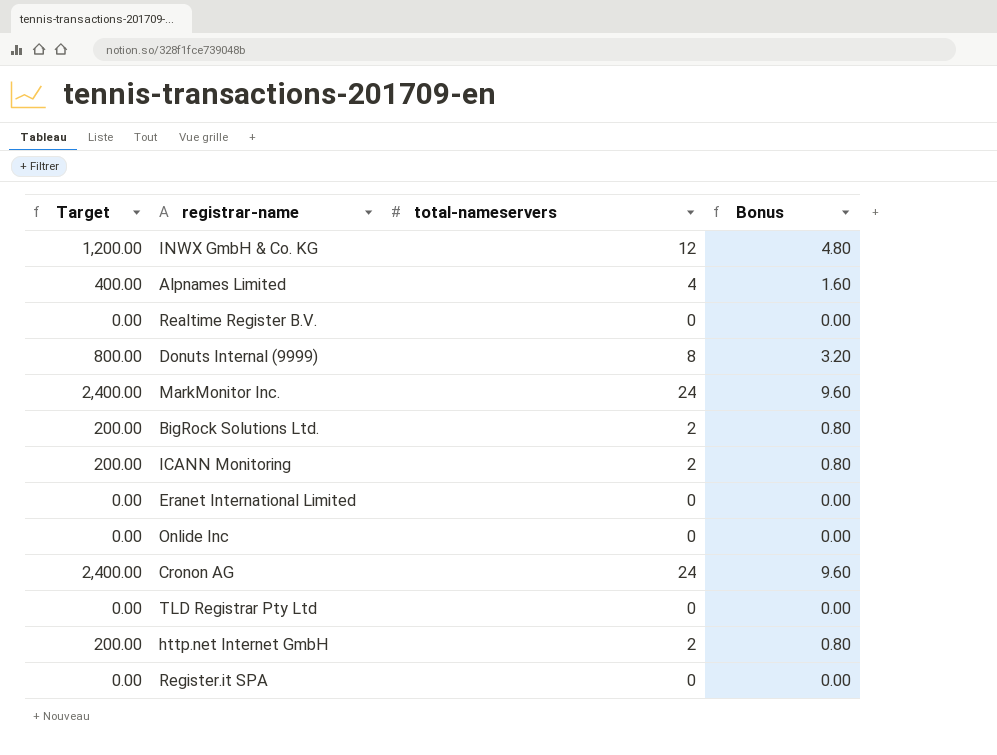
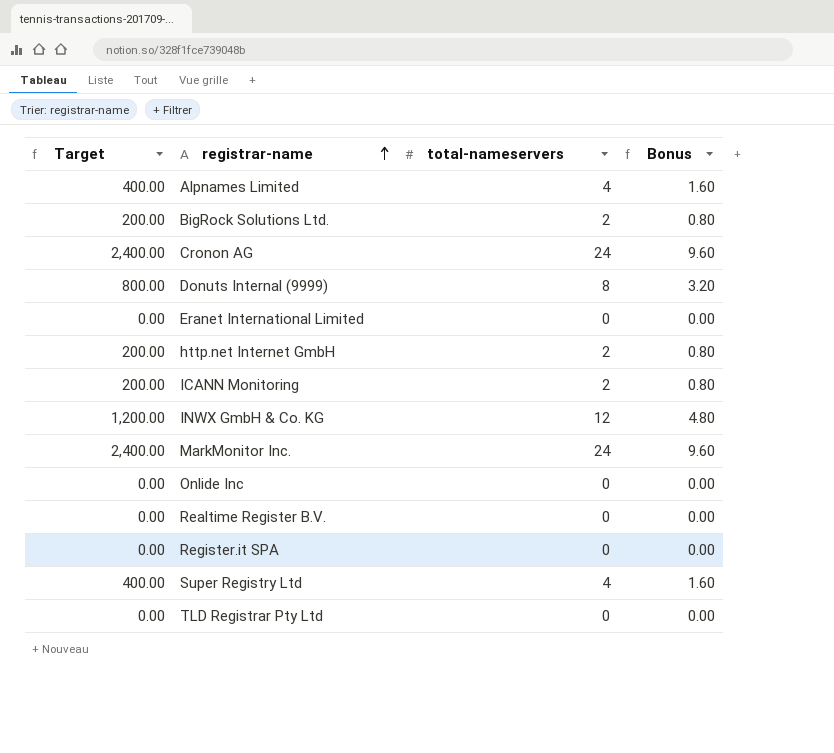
row order: none -> registrar-name ascending
row Super Registry Ltd: none -> 400.00 | 4 | 1.60

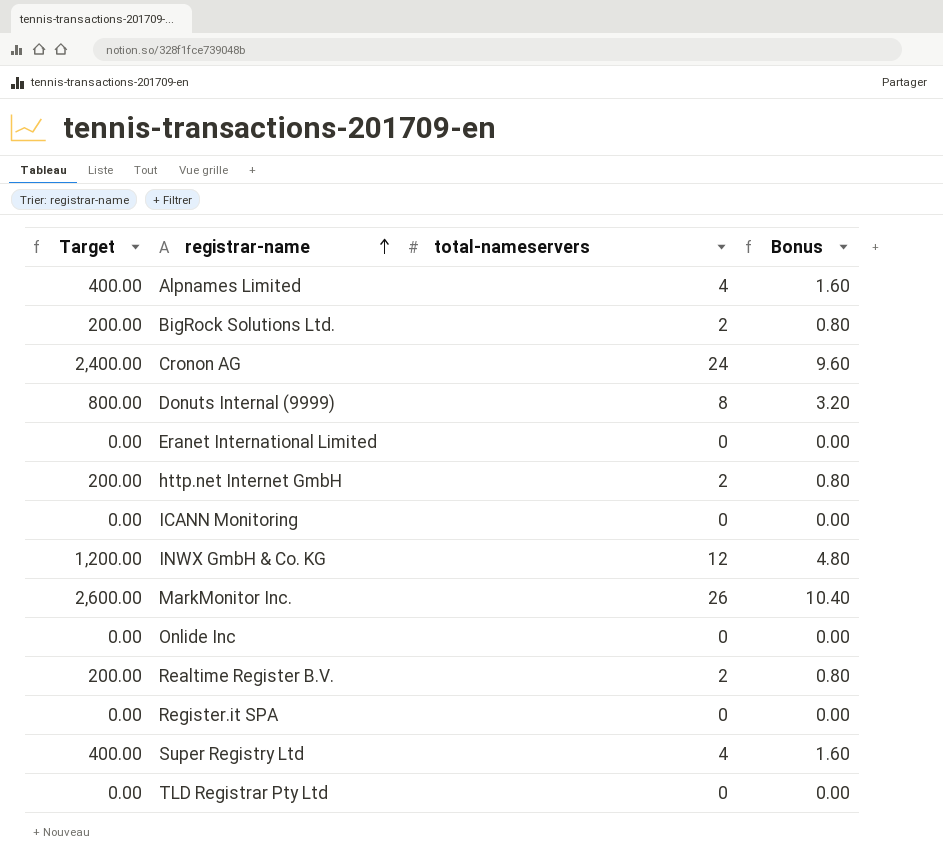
ICANN Monitoring | Target: 200.00 -> 0.00
ICANN Monitoring | total-nameservers: 2 -> 0
ICANN Monitoring | Bonus: 0.80 -> 0.00
MarkMonitor Inc. | Target: 2,400.00 -> 2,600.00
MarkMonitor Inc. | total-nameservers: 24 -> 26
MarkMonitor Inc. | Bonus: 9.60 -> 10.40
Realtime Register B.V. | Target: 0.00 -> 200.00
Realtime Register B.V. | total-nameservers: 0 -> 2
Realtime Register B.V. | Bonus: 0.00 -> 0.80

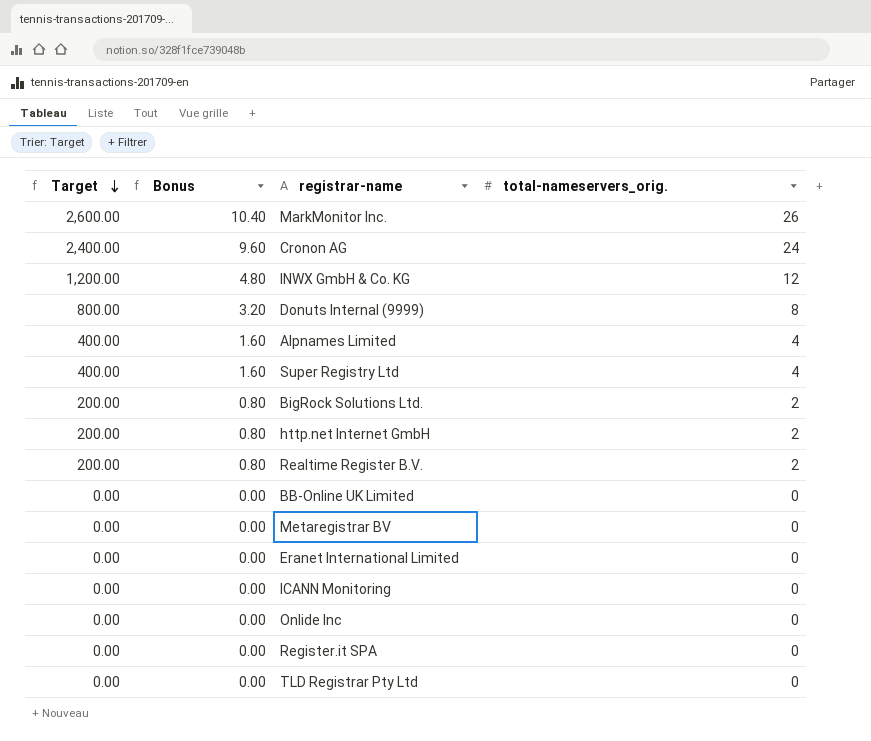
row order: registrar-name ascending -> Target descending
column Bonus | position: 4 -> 2
column name: total-nameservers -> total-nameservers_orig.
row BB-Online UK Limited: none -> 0.00 | 0.00 | 0
row Metaregistrar BV: none -> 0.00 | 0.00 | 0

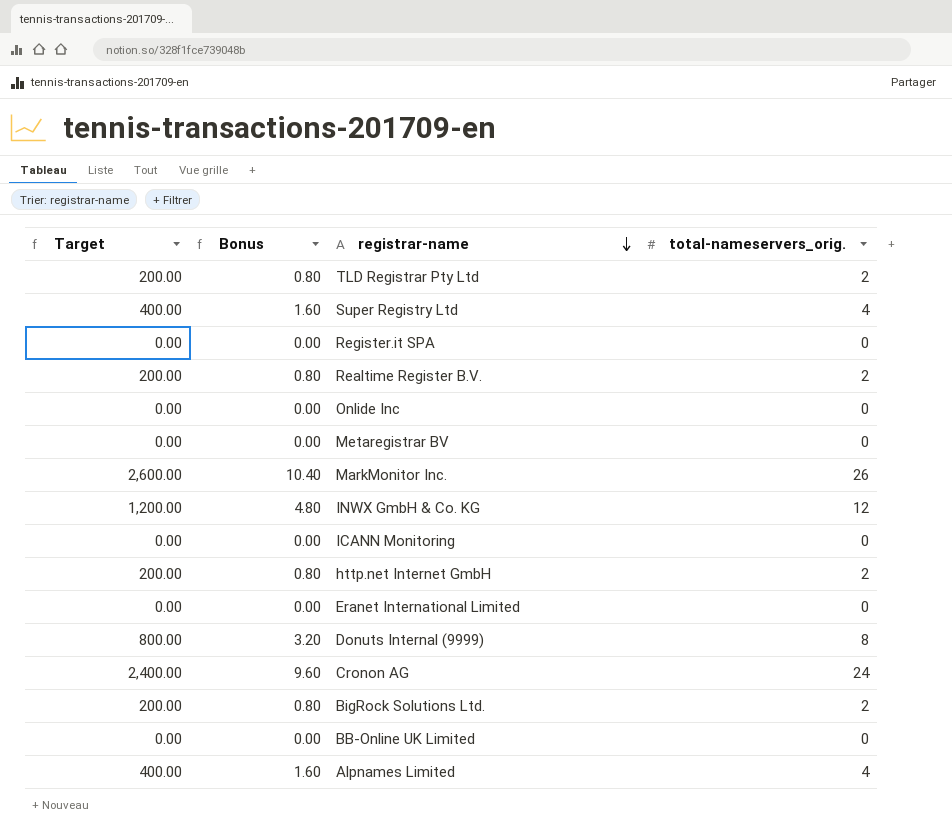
row order: Target descending -> registrar-name descending
TLD Registrar Pty Ltd | Target: 0.00 -> 200.00
TLD Registrar Pty Ltd | Bonus: 0.00 -> 0.80
TLD Registrar Pty Ltd | total-nameservers_orig.: 0 -> 2

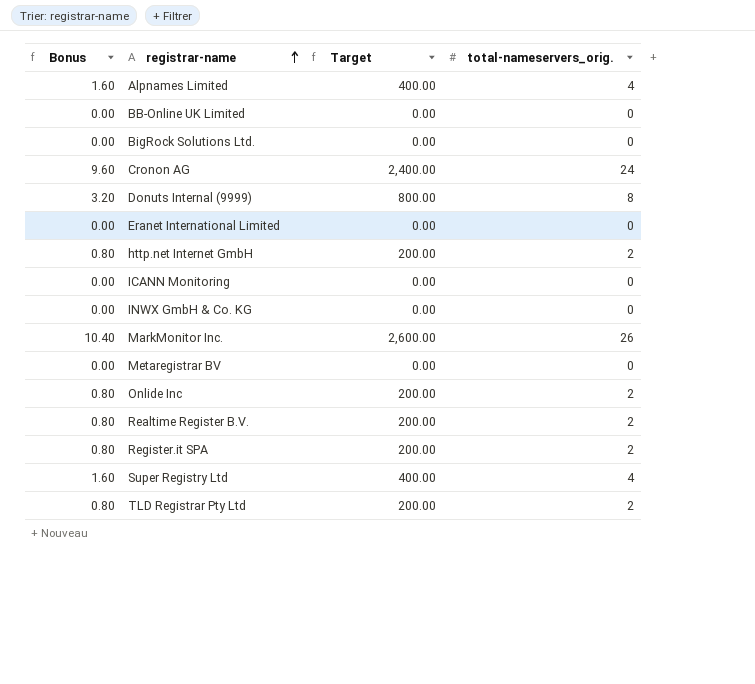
row order: registrar-name descending -> registrar-name ascending
column Target | position: 1 -> 3
BigRock Solutions Ltd. | Bonus: 0.80 -> 0.00
BigRock Solutions Ltd. | Target: 200.00 -> 0.00
BigRock Solutions Ltd. | total-nameservers_orig.: 2 -> 0
INWX GmbH & Co. KG | Bonus: 4.80 -> 0.00
INWX GmbH & Co. KG | Target: 1,200.00 -> 0.00
INWX GmbH & Co. KG | total-nameservers_orig.: 12 -> 0
Onlide Inc | Bonus: 0.00 -> 0.80
Onlide Inc | Target: 0.00 -> 200.00
Onlide Inc | total-nameservers_orig.: 0 -> 2
Register.it SPA | Bonus: 0.00 -> 0.80
Register.it SPA | Target: 0.00 -> 200.00
Register.it SPA | total-nameservers_orig.: 0 -> 2

